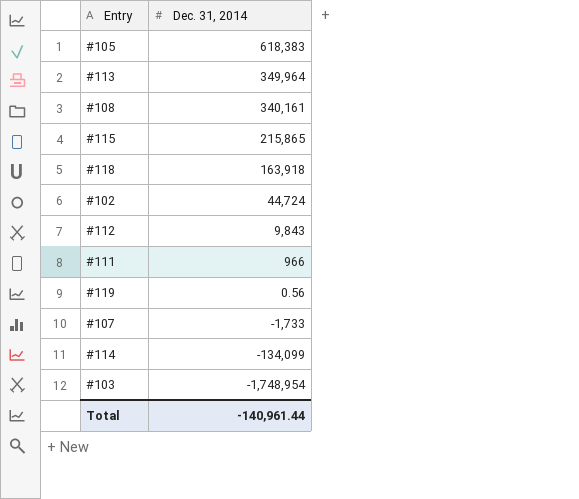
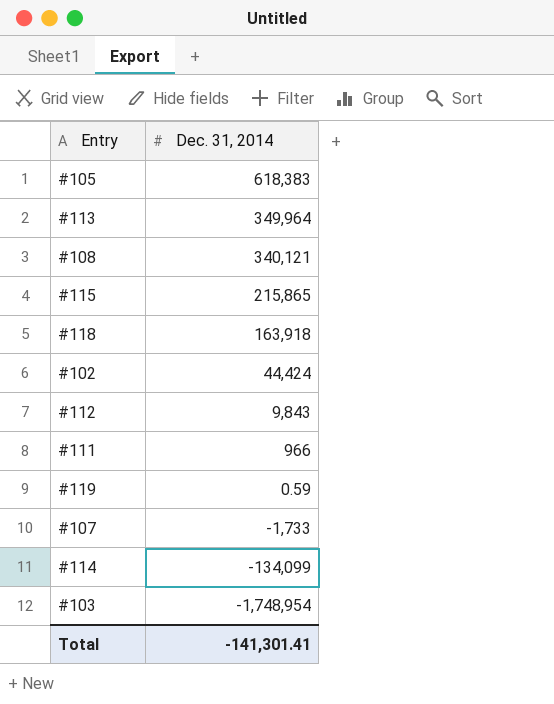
#108 | Dec. 31, 2014: 340,161 -> 340,121
#102 | Dec. 31, 2014: 44,724 -> 44,424
#119 | Dec. 31, 2014: 0.56 -> 0.59
Total | Dec. 31, 2014: -140,961.44 -> -141,301.41

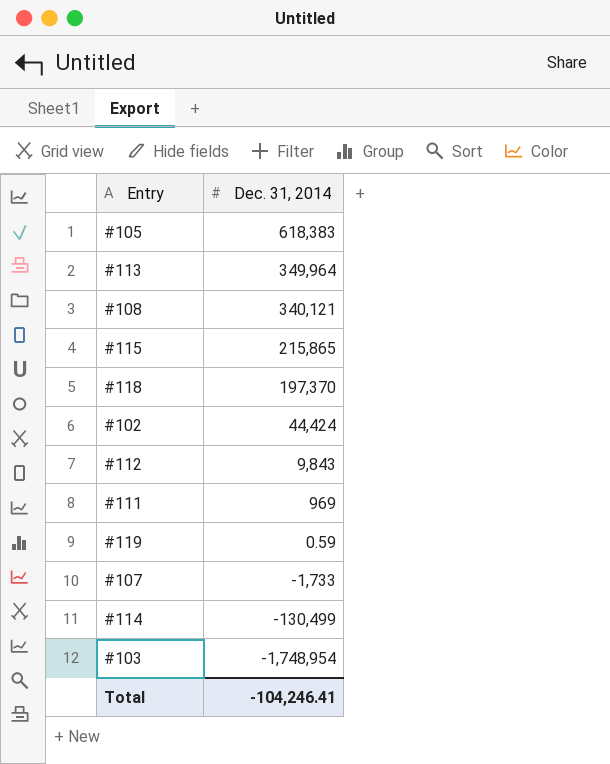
#118 | Dec. 31, 2014: 163,918 -> 197,370
#111 | Dec. 31, 2014: 966 -> 969
#114 | Dec. 31, 2014: -134,099 -> -130,499
Total | Dec. 31, 2014: -141,301.41 -> -104,246.41

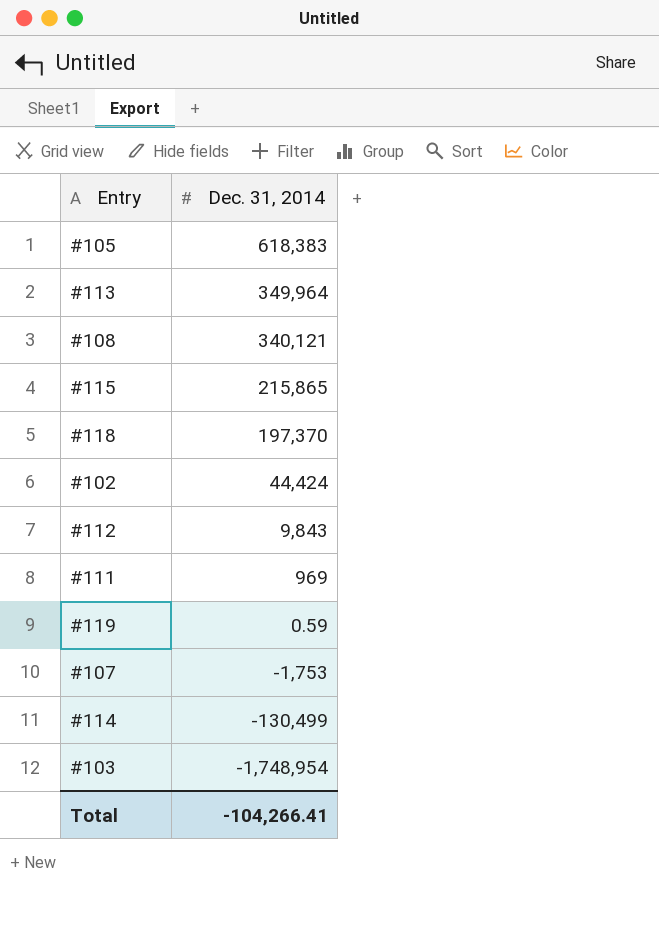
#107 | Dec. 31, 2014: -1,733 -> -1,753
Total | Dec. 31, 2014: -104,246.41 -> -104,266.41

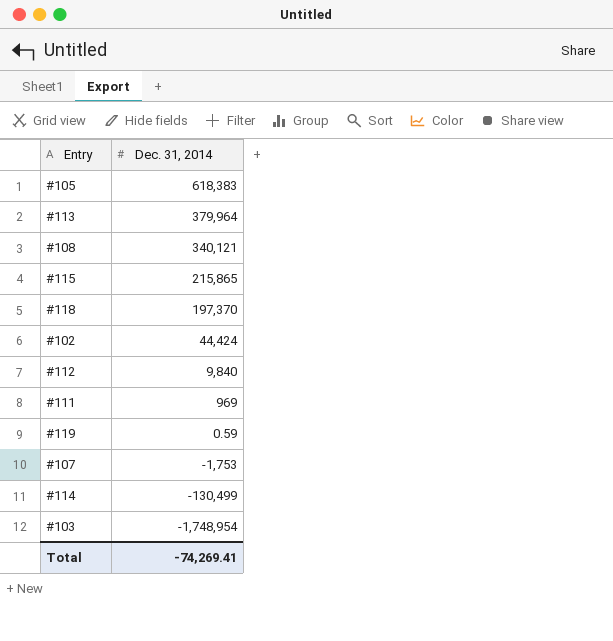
#113 | Dec. 31, 2014: 349,964 -> 379,964
#112 | Dec. 31, 2014: 9,843 -> 9,840
Total | Dec. 31, 2014: -104,266.41 -> -74,269.41

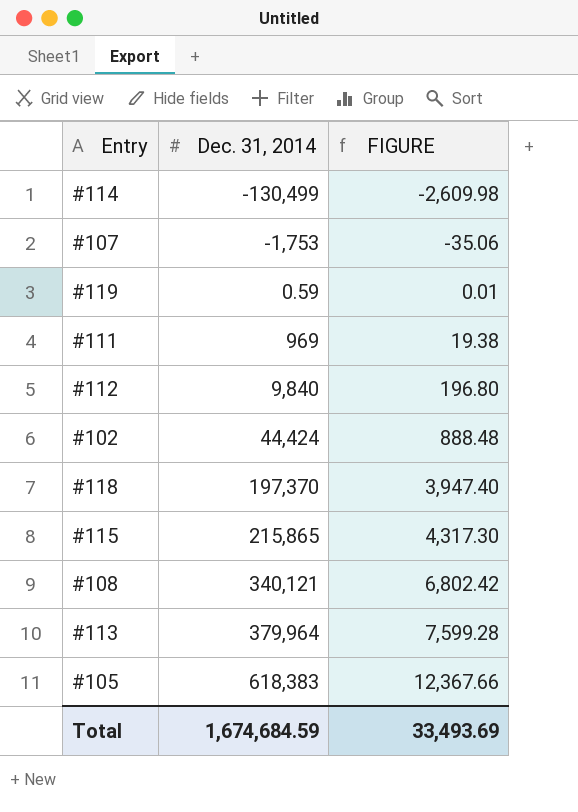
row order: Dec. 31, 2014 descending -> Dec. 31, 2014 ascending
column FIGURE | formula: none -> [Dec. 31, 2014] * 0.02
row #103: -1,748,954 -> none
Total | Dec. 31, 2014: -74,269.41 -> 1,674,684.59

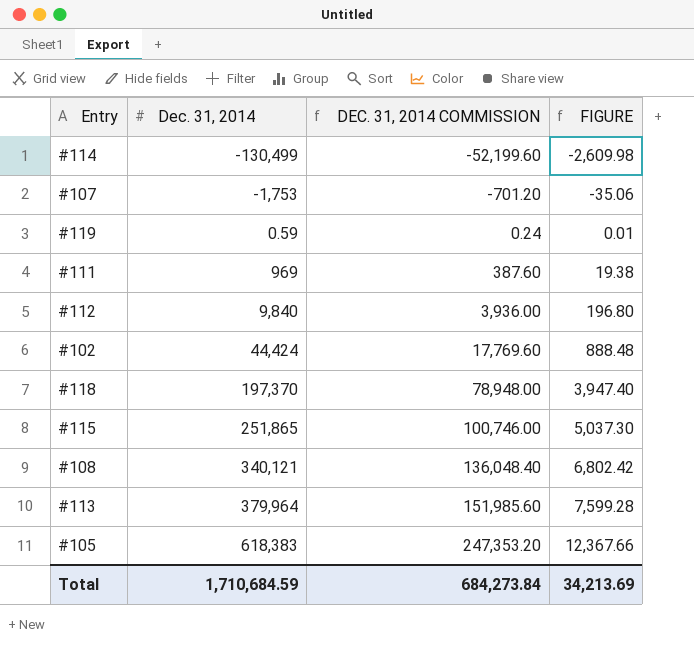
column DEC. 31, 2014 COMMISSION | formula: none -> [Dec. 31, 2014] * 0.4
#115 | Dec. 31, 2014: 215,865 -> 251,865
#115 | FIGURE: 4,317.30 -> 5,037.30
Total | Dec. 31, 2014: 1,674,684.59 -> 1,710,684.59
Total | FIGURE: 33,493.69 -> 34,213.69

